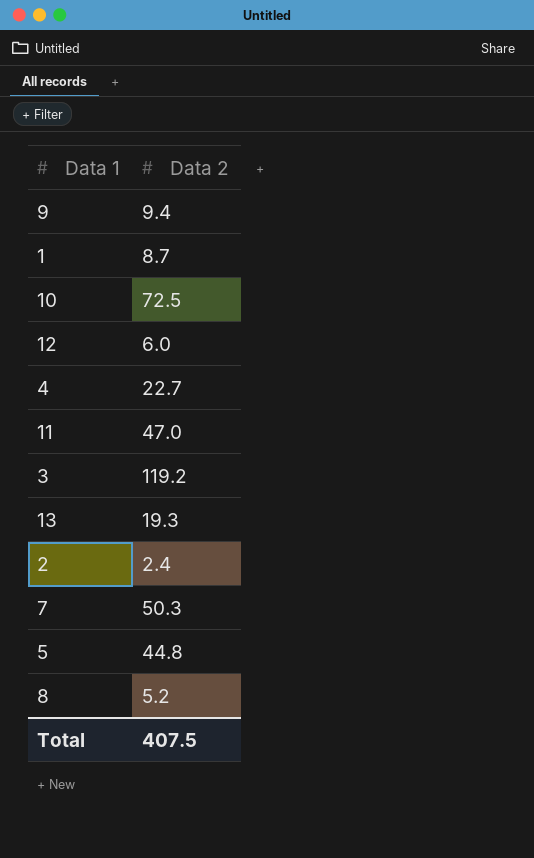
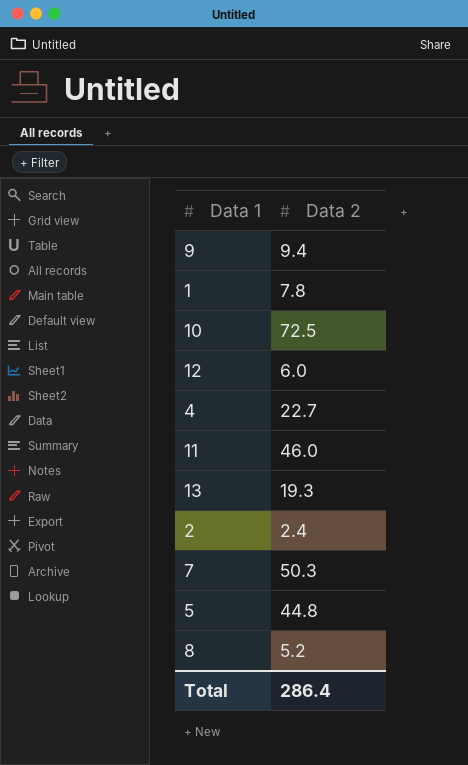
row 3: 119.2 -> none
1 | Data 2: 8.7 -> 7.8
11 | Data 2: 47.0 -> 46.0
Total | Data 2: 407.5 -> 286.4

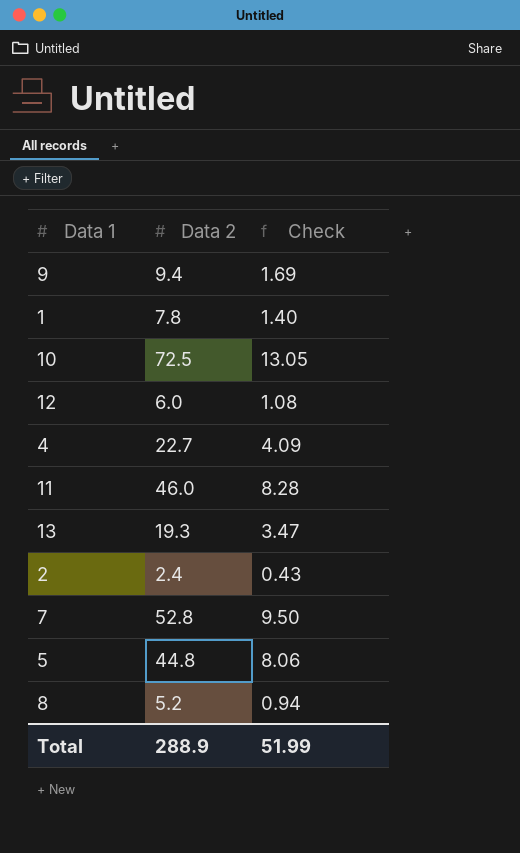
column Check | formula: none -> [Data 2] * 0.18
7 | Data 2: 50.3 -> 52.8
Total | Data 2: 286.4 -> 288.9

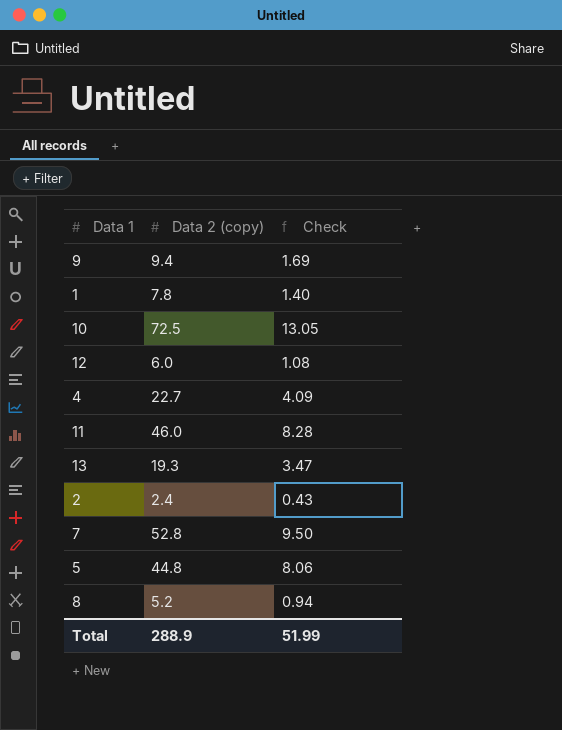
column name: Data 2 -> Data 2 (copy)

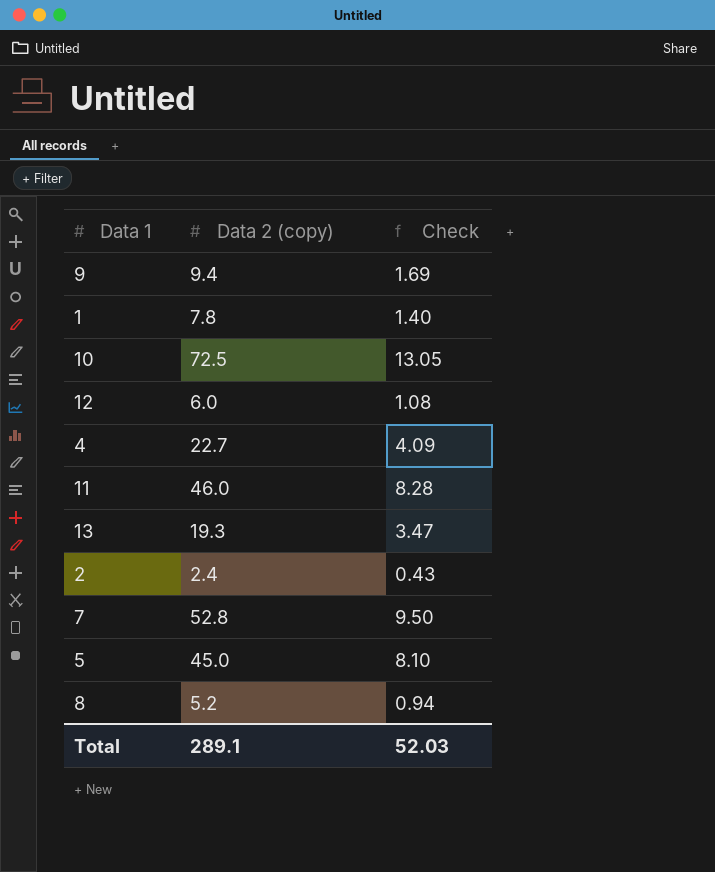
5 | Data 2 (copy): 44.8 -> 45.0
5 | Check: 8.06 -> 8.10
Total | Data 2 (copy): 288.9 -> 289.1
Total | Check: 51.99 -> 52.03

